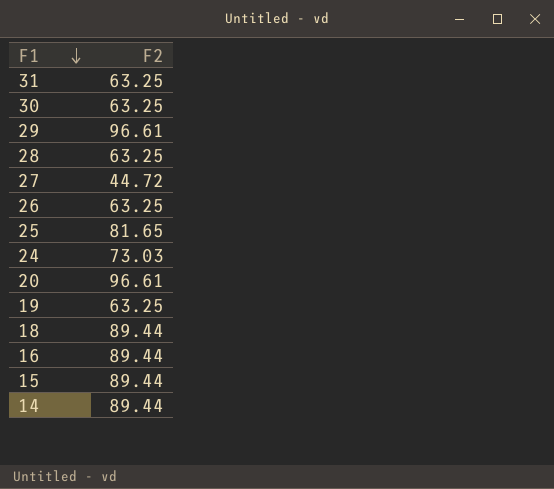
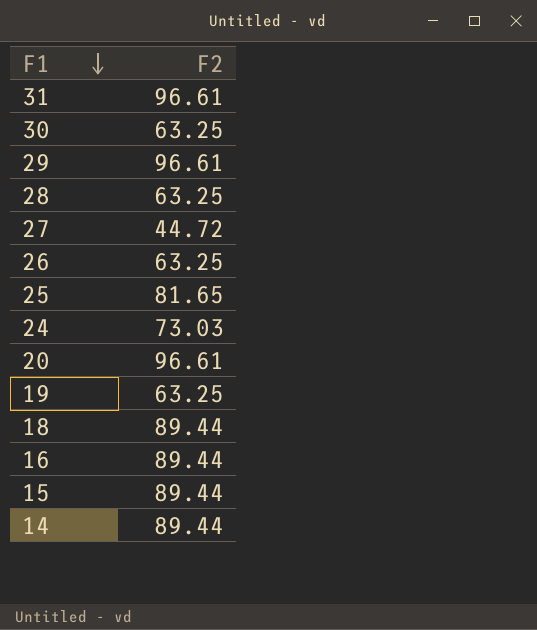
31 | F2: 63.25 -> 96.61

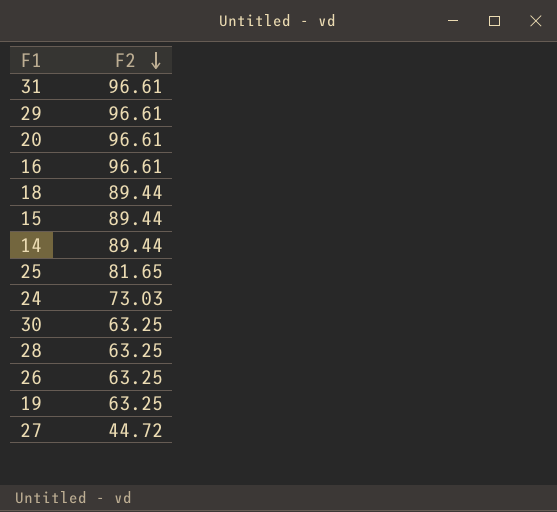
row order: F1 descending -> F2 descending
16 | F2: 89.44 -> 96.61

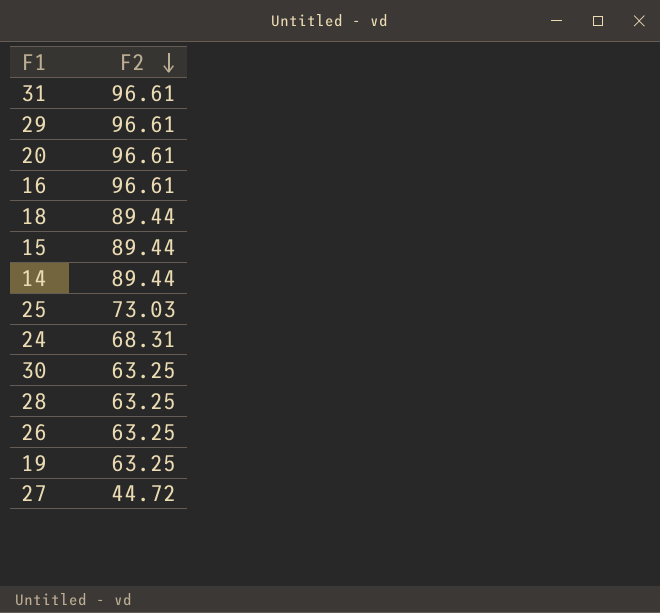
25 | F2: 81.65 -> 73.03
24 | F2: 73.03 -> 68.31

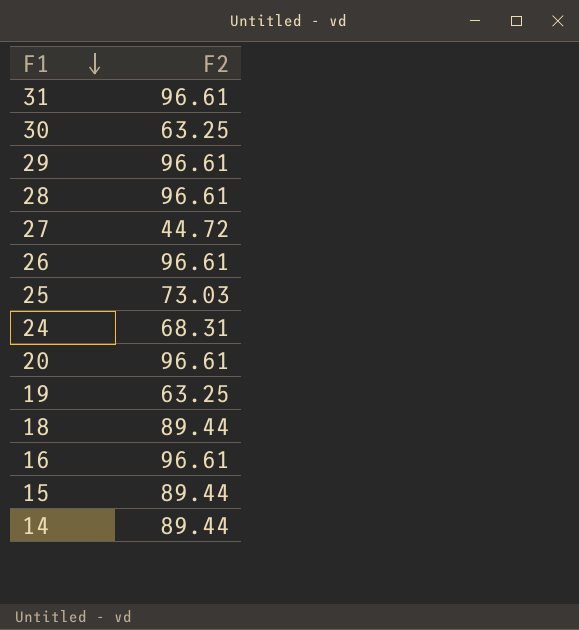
row order: F2 descending -> F1 descending
28 | F2: 63.25 -> 96.61
26 | F2: 63.25 -> 96.61

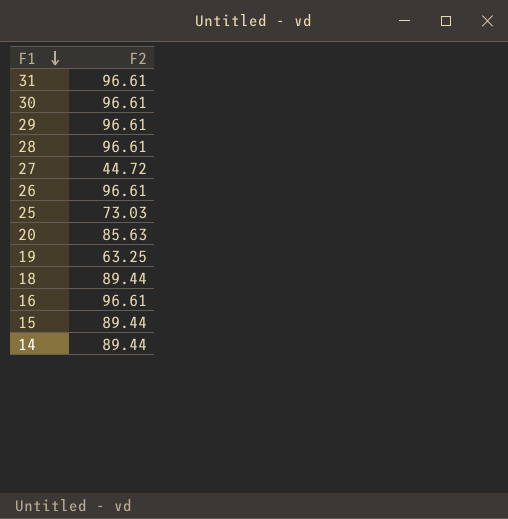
row 24: 68.31 -> none
30 | F2: 63.25 -> 96.61
20 | F2: 96.61 -> 85.63

